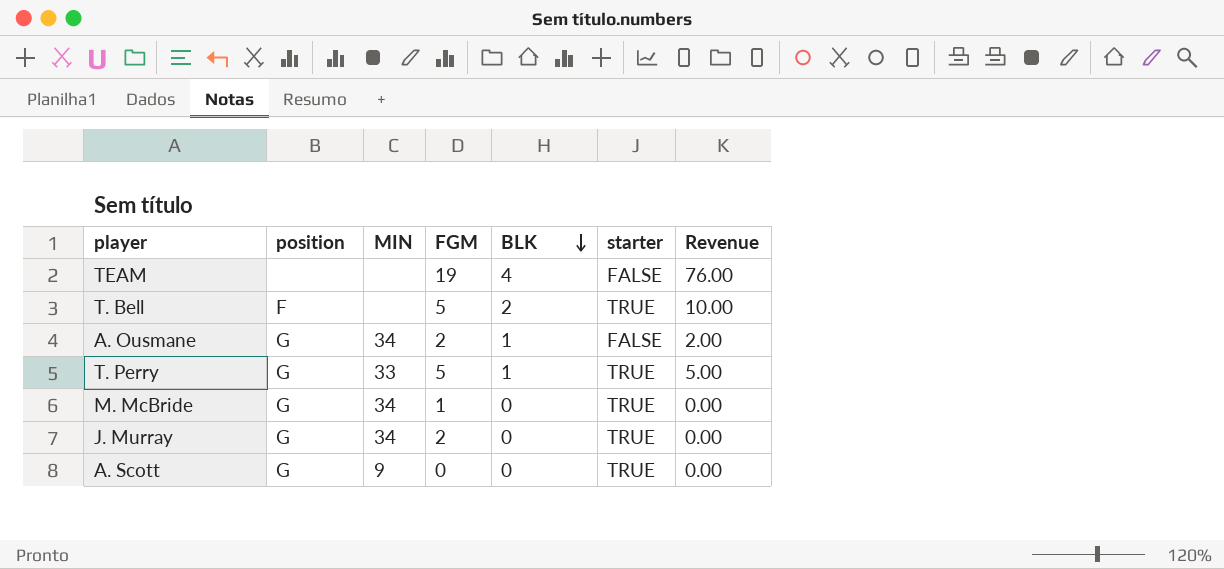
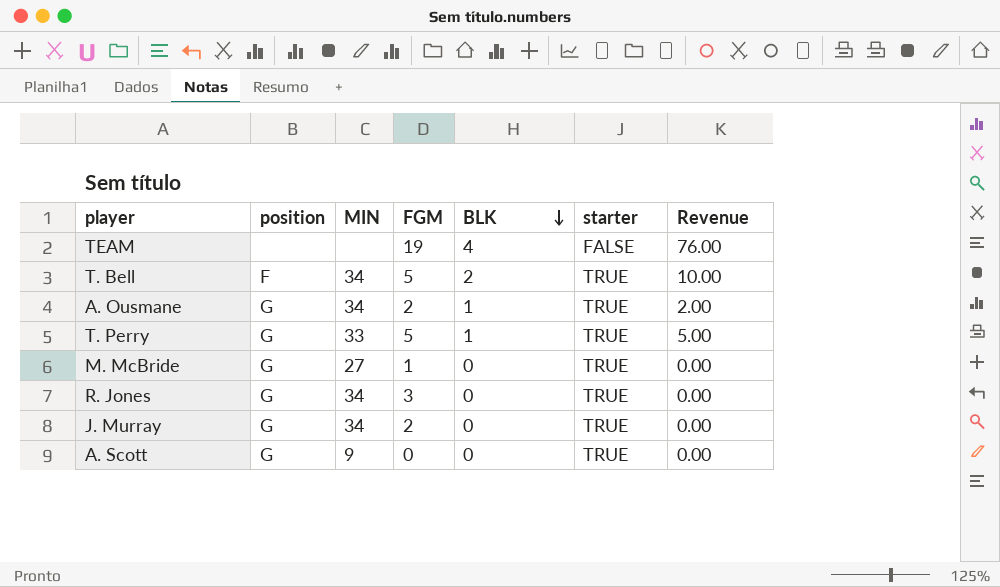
T. Bell | MIN: none -> 34
A. Ousmane | starter: FALSE -> TRUE
M. McBride | MIN: 34 -> 27
row R. Jones: none -> G | 34 | 3 | 0 | TRUE | 0.00

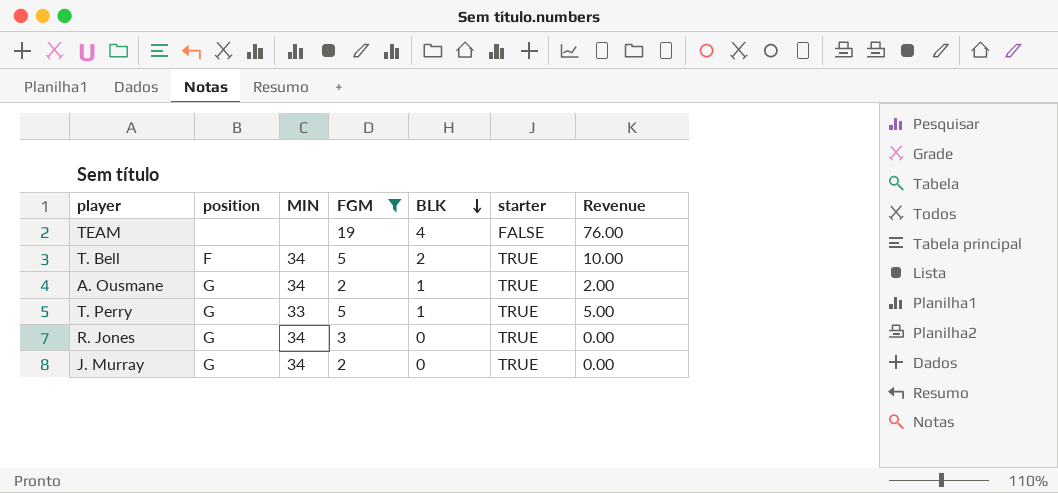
filter: none -> FGM >= 2

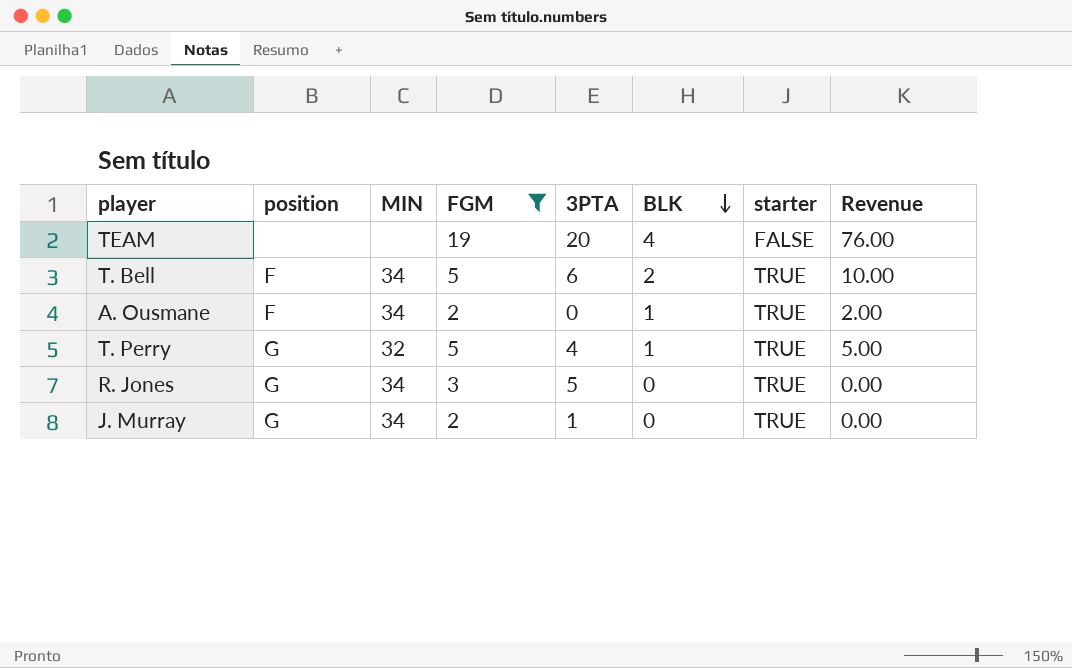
column 3PTA | position: none -> 5
A. Ousmane | position: G -> F
T. Perry | MIN: 33 -> 32

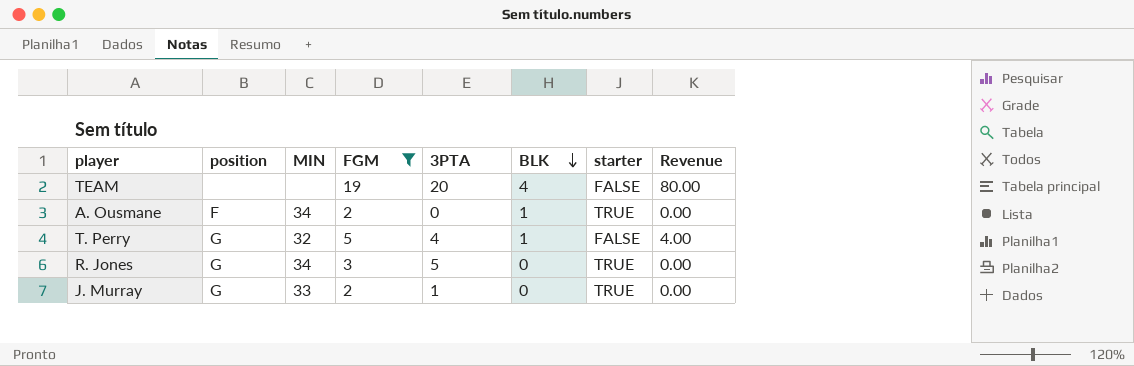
column Revenue | formula: [FGM] * [BLK] -> [3PTA] * [BLK]
row T. Bell: F | 34 | 5 | 6 | 2 | TRUE | 10.00 -> none
T. Perry | starter: TRUE -> FALSE
J. Murray | MIN: 34 -> 33

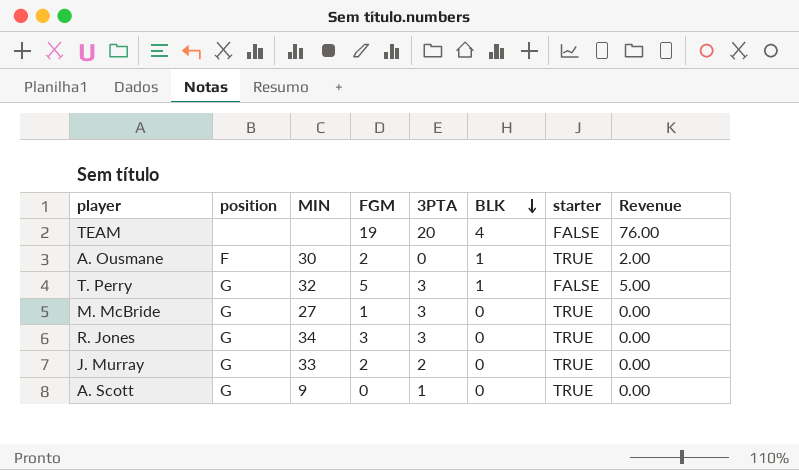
filter: FGM >= 2 -> none
column Revenue | formula: [3PTA] * [BLK] -> [FGM] * [BLK]
A. Ousmane | MIN: 34 -> 30
T. Perry | 3PTA: 4 -> 3
R. Jones | 3PTA: 5 -> 3
J. Murray | 3PTA: 1 -> 2

